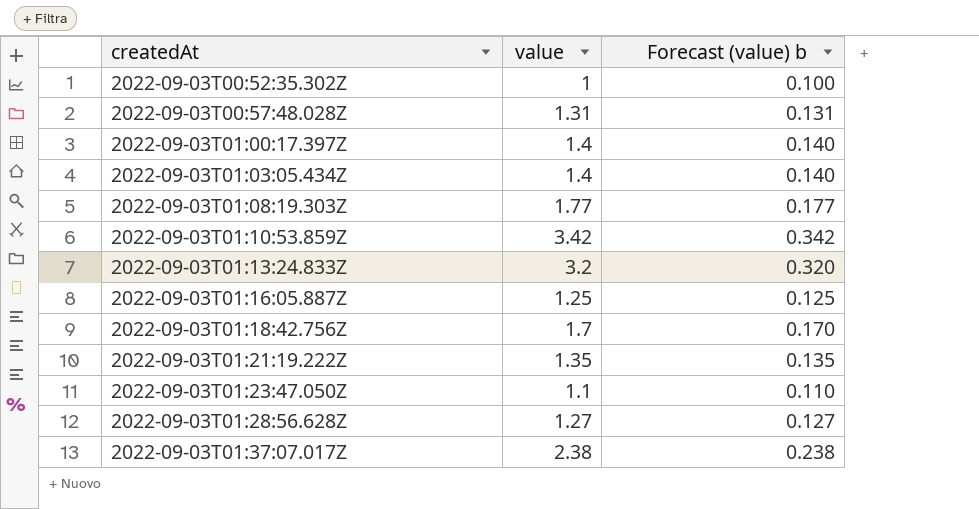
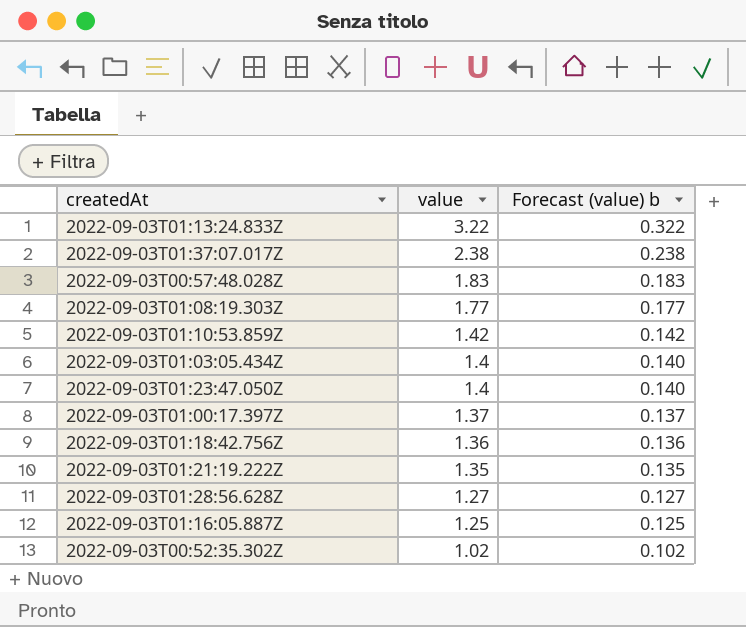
row order: createdAt ascending -> value descending
2022-09-03T01:13:24.833Z | value: 3.2 -> 3.22
2022-09-03T01:13:24.833Z | Forecast (value) b: 0.320 -> 0.322
2022-09-03T00:57:48.028Z | value: 1.31 -> 1.83
2022-09-03T00:57:48.028Z | Forecast (value) b: 0.131 -> 0.183
2022-09-03T01:10:53.859Z | value: 3.42 -> 1.42
2022-09-03T01:10:53.859Z | Forecast (value) b: 0.342 -> 0.142
2022-09-03T01:23:47.050Z | value: 1.1 -> 1.4
2022-09-03T01:23:47.050Z | Forecast (value) b: 0.110 -> 0.140
2022-09-03T01:00:17.397Z | value: 1.4 -> 1.37
2022-09-03T01:00:17.397Z | Forecast (value) b: 0.140 -> 0.137
2022-09-03T01:18:42.756Z | value: 1.7 -> 1.36
2022-09-03T01:18:42.756Z | Forecast (value) b: 0.170 -> 0.136
2022-09-03T00:52:35.302Z | value: 1 -> 1.02
2022-09-03T00:52:35.302Z | Forecast (value) b: 0.100 -> 0.102

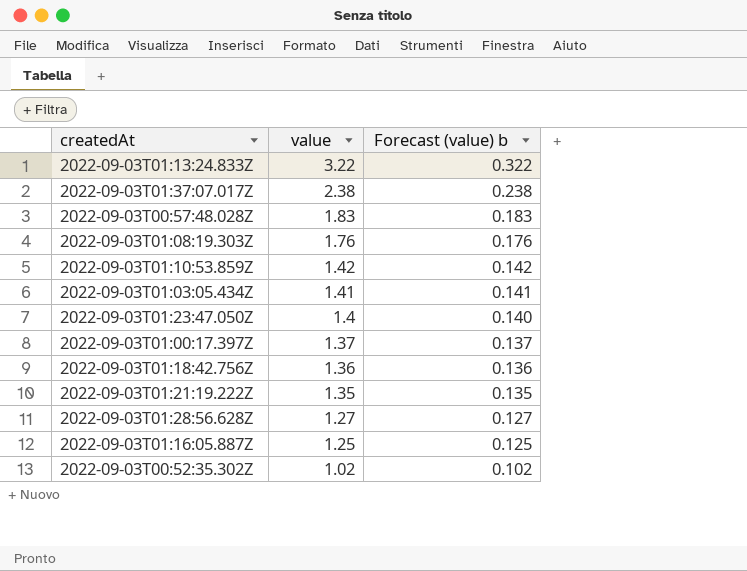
2022-09-03T01:08:19.303Z | value: 1.77 -> 1.76
2022-09-03T01:08:19.303Z | Forecast (value) b: 0.177 -> 0.176
2022-09-03T01:03:05.434Z | value: 1.4 -> 1.41
2022-09-03T01:03:05.434Z | Forecast (value) b: 0.140 -> 0.141

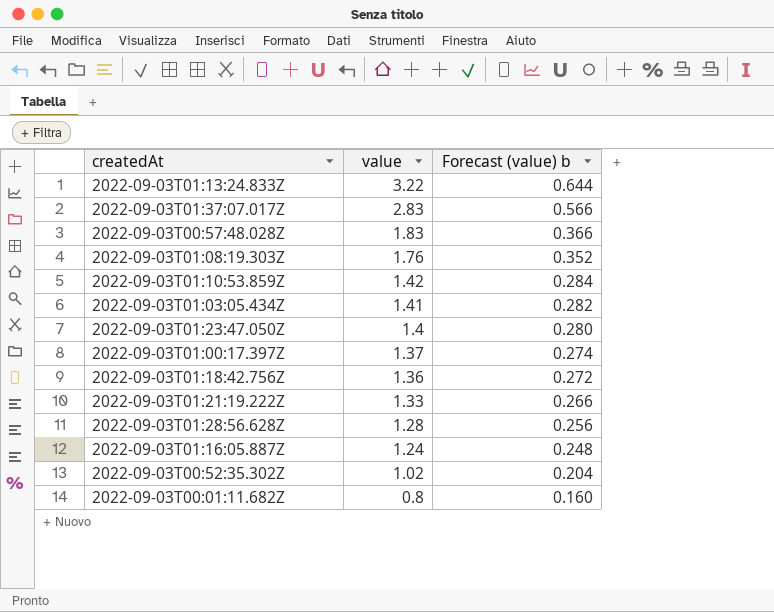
column Forecast (value) b | formula: [value] * 0.1 -> [value] * 0.2
2022-09-03T01:37:07.017Z | value: 2.38 -> 2.83
2022-09-03T01:21:19.222Z | value: 1.35 -> 1.33
2022-09-03T01:28:56.628Z | value: 1.27 -> 1.28
2022-09-03T01:16:05.887Z | value: 1.25 -> 1.24
row 2022-09-03T00:01:11.682Z: none -> 0.8 | 0.160

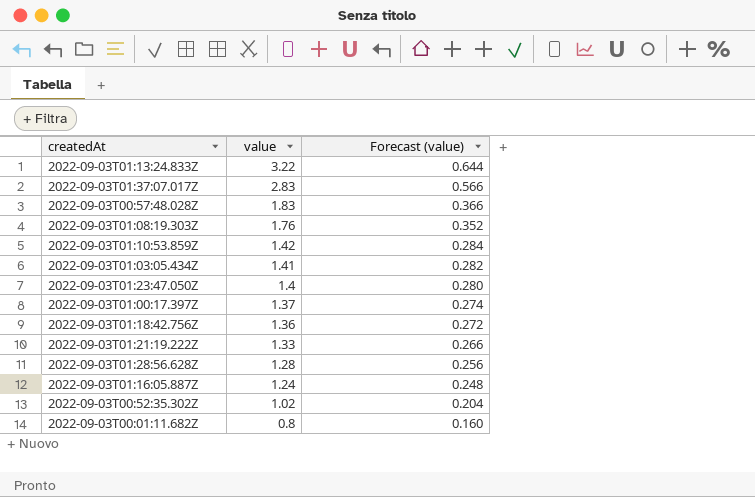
column name: Forecast (value) b -> Forecast (value)

